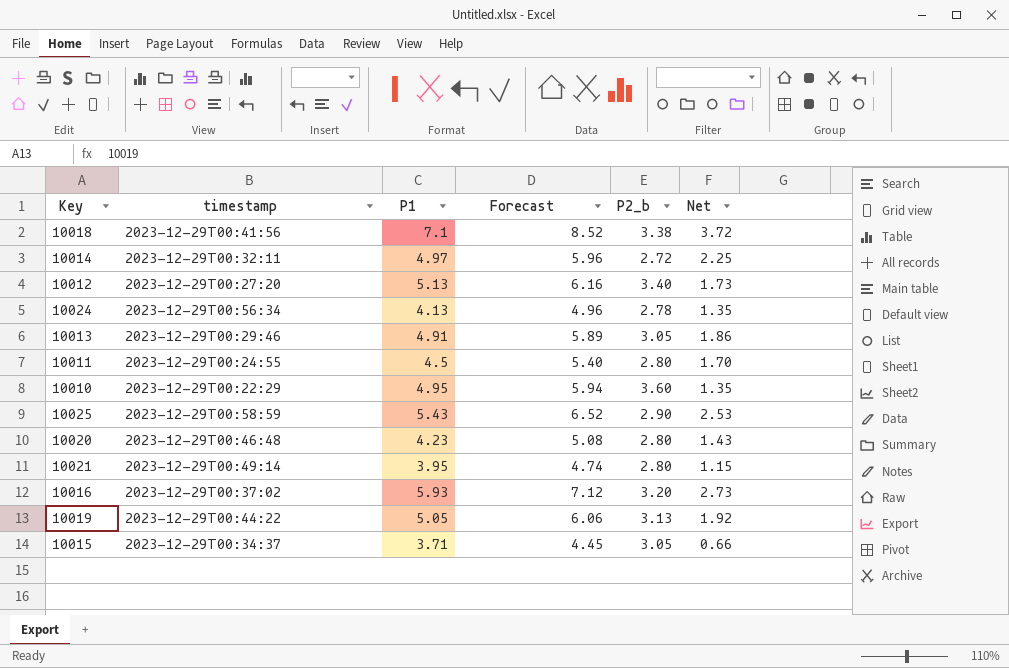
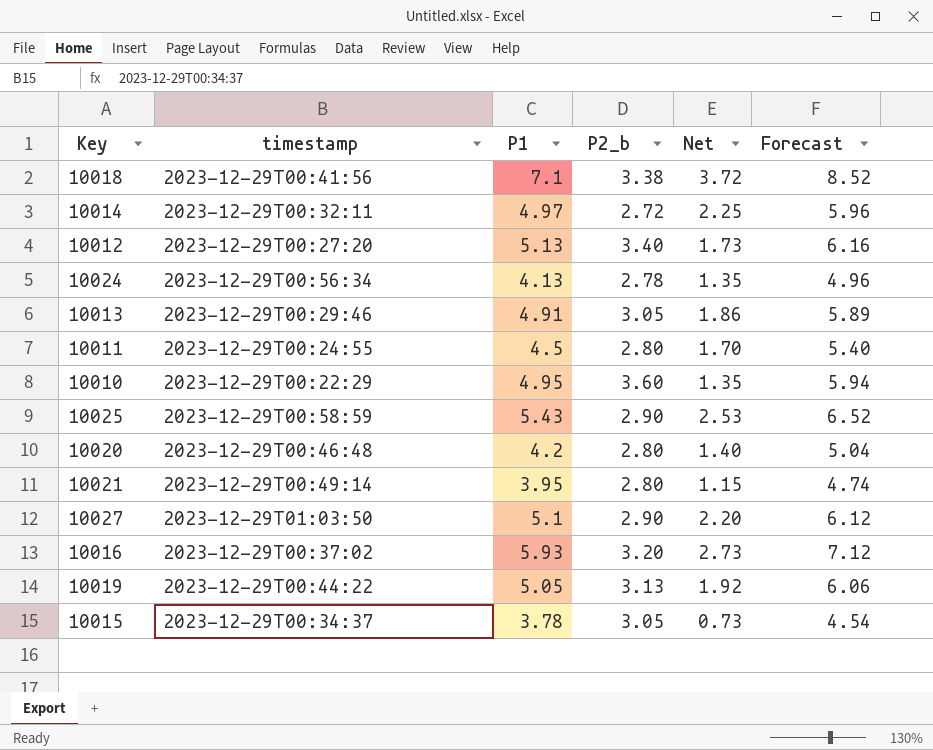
column Forecast | position: 4 -> 6
10020 | P1: 4.23 -> 4.2
10020 | Net: 1.43 -> 1.40
10020 | Forecast: 5.08 -> 5.04
row 10027: none -> 2023-12-29T01:03:50 | 5.1 | 2.90 | 2.20 | 6.12
10015 | P1: 3.71 -> 3.78
10015 | Net: 0.66 -> 0.73
10015 | Forecast: 4.45 -> 4.54

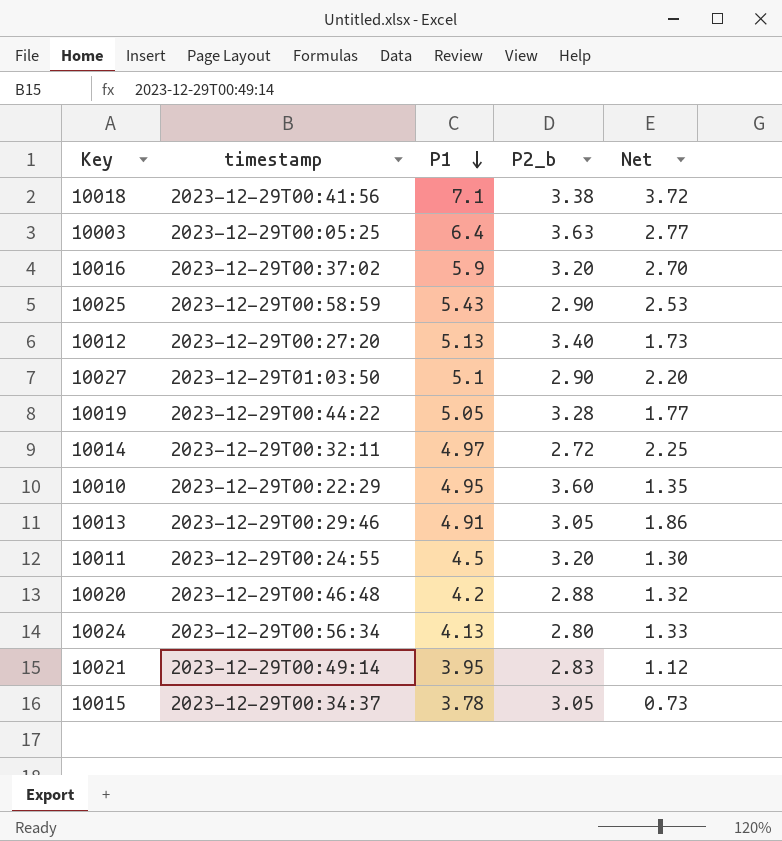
row order: none -> P1 descending
column Forecast | formula: [P1] * 1.2 -> none
row 10003: none -> 2023-12-29T00:05:25 | 6.4 | 3.63 | 2.77
10016 | P1: 5.93 -> 5.9
10016 | Net: 2.73 -> 2.70
10019 | P2_b: 3.13 -> 3.28
10019 | Net: 1.92 -> 1.77
10011 | P2_b: 2.80 -> 3.20
10011 | Net: 1.70 -> 1.30
10020 | P2_b: 2.80 -> 2.88
10020 | Net: 1.40 -> 1.32
10024 | P2_b: 2.78 -> 2.80
10024 | Net: 1.35 -> 1.33
10021 | P2_b: 2.80 -> 2.83
10021 | Net: 1.15 -> 1.12

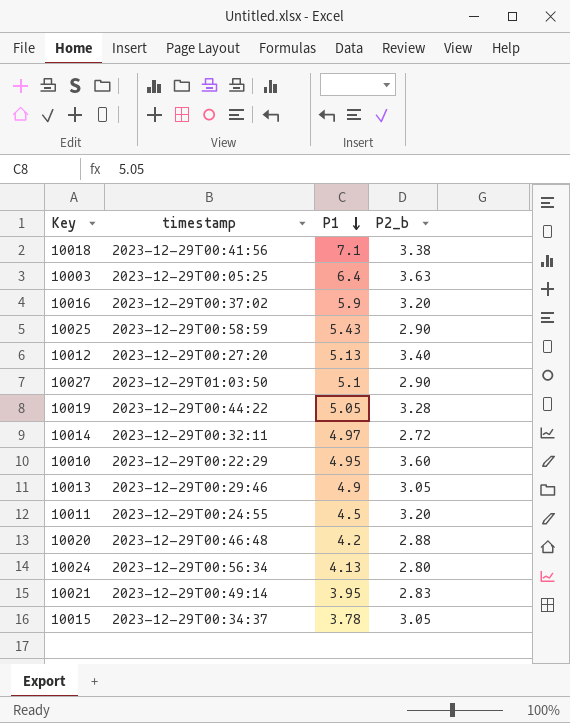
column Net | formula: [P1] - [P2_b] -> none
10013 | P1: 4.91 -> 4.9

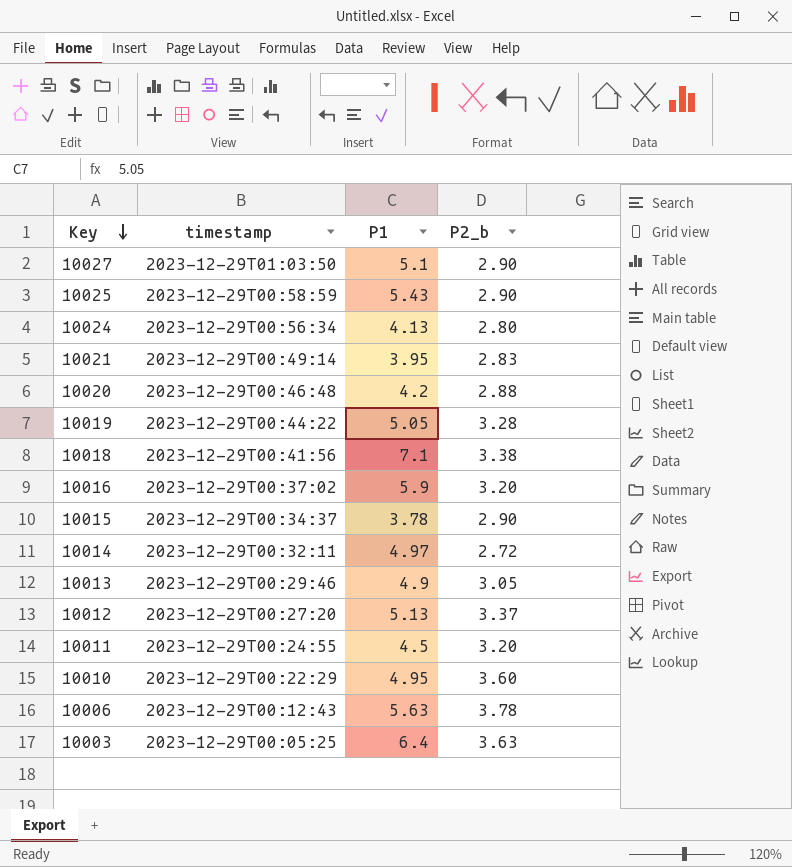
row order: P1 descending -> Key descending
10015 | P2_b: 3.05 -> 2.90
10012 | P2_b: 3.40 -> 3.37
row 10006: none -> 2023-12-29T00:12:43 | 5.63 | 3.78

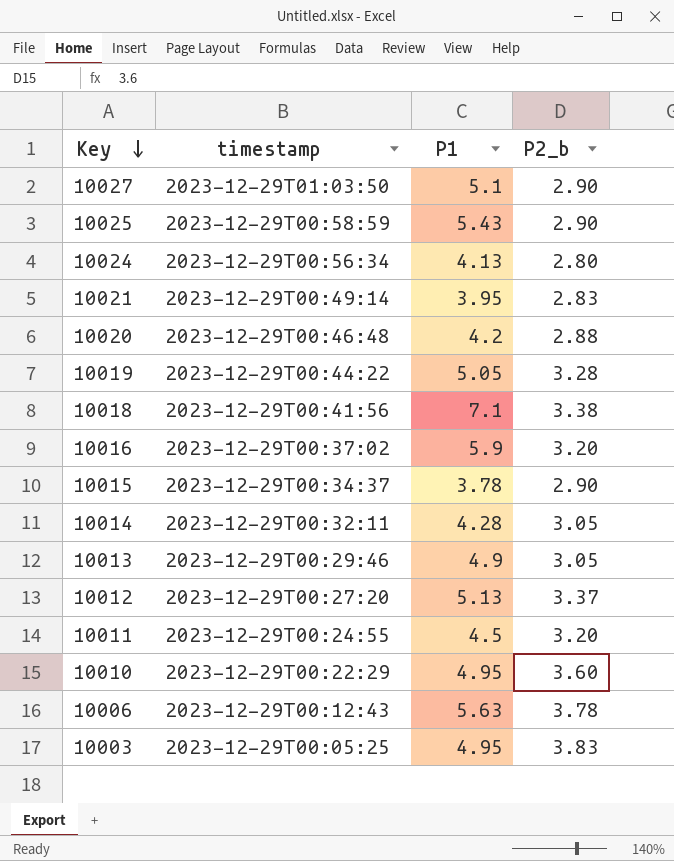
10014 | P1: 4.97 -> 4.28
10014 | P2_b: 2.72 -> 3.05
10003 | P1: 6.4 -> 4.95
10003 | P2_b: 3.63 -> 3.83

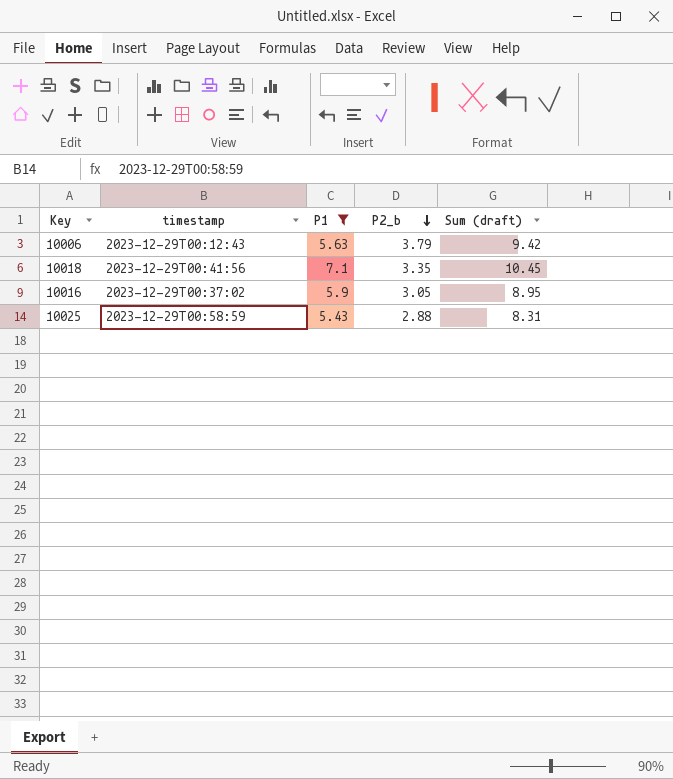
filter: none -> P1 >= 5.43
row order: Key descending -> P2_b descending
column Sum (draft) | formula: none -> [P1] + [P2_b]
10006 | P2_b: 3.78 -> 3.79
10018 | P2_b: 3.38 -> 3.35
10016 | P2_b: 3.20 -> 3.05
10025 | P2_b: 2.90 -> 2.88

